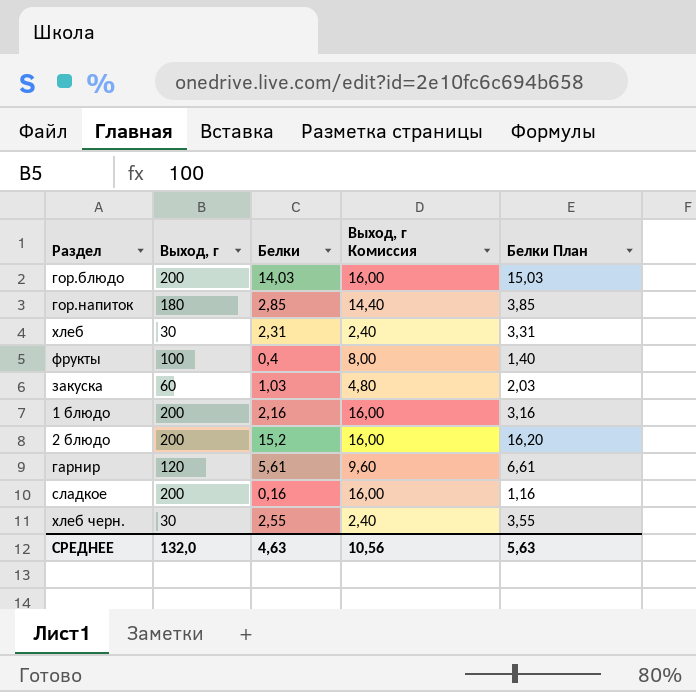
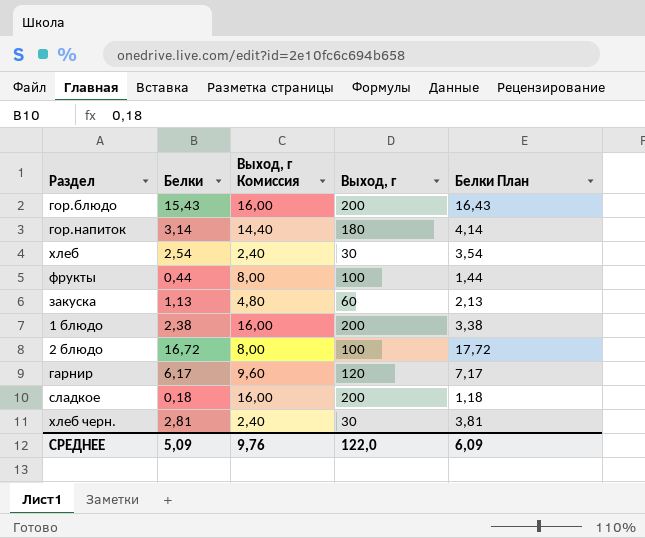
column Выход, г | position: 2 -> 4
гор.блюдо | Белки: 14,03 -> 15,43
гор.блюдо | Белки План: 15,03 -> 16,43
гор.напиток | Белки: 2,85 -> 3,14
гор.напиток | Белки План: 3,85 -> 4,14
хлеб | Белки: 2,31 -> 2,54
хлеб | Белки План: 3,31 -> 3,54
фрукты | Белки: 0,4 -> 0,44
фрукты | Белки План: 1,40 -> 1,44
закуска | Белки: 1,03 -> 1,13
закуска | Белки План: 2,03 -> 2,13
1 блюдо | Белки: 2,16 -> 2,38
1 блюдо | Белки План: 3,16 -> 3,38
2 блюдо | Белки: 15,2 -> 16,72
2 блюдо | Выход, г Комиссия: 16,00 -> 8,00
2 блюдо | Выход, г: 200 -> 100
2 блюдо | Белки План: 16,20 -> 17,72
гарнир | Белки: 5,61 -> 6,17
гарнир | Белки План: 6,61 -> 7,17
сладкое | Белки: 0,16 -> 0,18
сладкое | Белки План: 1,16 -> 1,18
хлеб черн. | Белки: 2,55 -> 2,81
хлеб черн. | Белки План: 3,55 -> 3,81
СРЕДНЕЕ | Белки: 4,63 -> 5,09
СРЕДНЕЕ | Выход, г Комиссия: 10,56 -> 9,76
СРЕДНЕЕ | Выход, г: 132,0 -> 122,0
СРЕДНЕЕ | Белки План: 5,63 -> 6,09

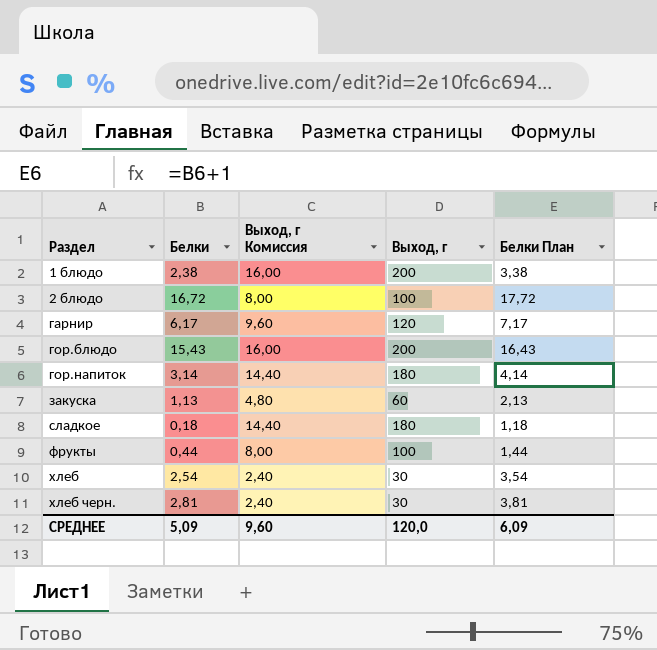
row order: none -> Раздел ascending
сладкое | Выход, г Комиссия: 16,00 -> 14,40
сладкое | Выход, г: 200 -> 180
СРЕДНЕЕ | Выход, г Комиссия: 9,76 -> 9,60
СРЕДНЕЕ | Выход, г: 122,0 -> 120,0

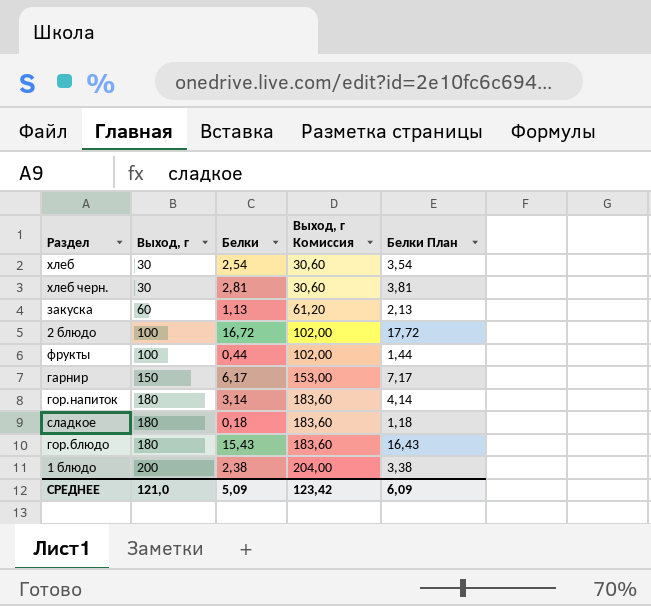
row order: Раздел ascending -> Выход, г ascending
column Выход, г | position: 4 -> 2
column Выход, г Комиссия | formula: [Выход, г] * 0,08 -> [Выход, г] * 1,02
гарнир | Выход, г: 120 -> 150
гор.блюдо | Выход, г: 200 -> 180
СРЕДНЕЕ | Выход, г: 120,0 -> 121,0
СРЕДНЕЕ | Выход, г Комиссия: 9,60 -> 123,42

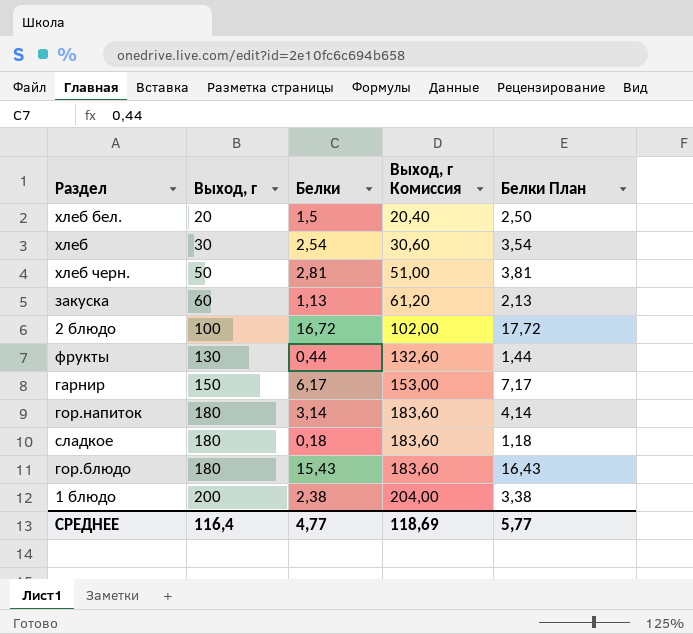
row хлеб бел.: none -> 20 | 1,5 | 20,40 | 2,50
хлеб черн. | Выход, г: 30 -> 50
хлеб черн. | Выход, г Комиссия: 30,60 -> 51,00
фрукты | Выход, г: 100 -> 130
фрукты | Выход, г Комиссия: 102,00 -> 132,60
СРЕДНЕЕ | Выход, г: 121,0 -> 116,4
СРЕДНЕЕ | Белки: 5,09 -> 4,77
СРЕДНЕЕ | Выход, г Комиссия: 123,42 -> 118,69
СРЕДНЕЕ | Белки План: 6,09 -> 5,77

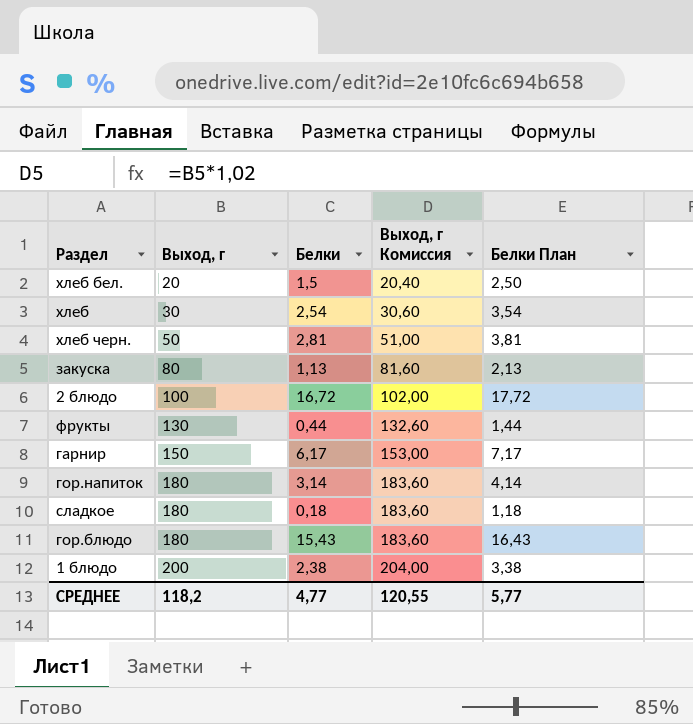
закуска | Выход, г: 60 -> 80
закуска | Выход, г Комиссия: 61,20 -> 81,60
СРЕДНЕЕ | Выход, г: 116,4 -> 118,2
СРЕДНЕЕ | Выход, г Комиссия: 118,69 -> 120,55

